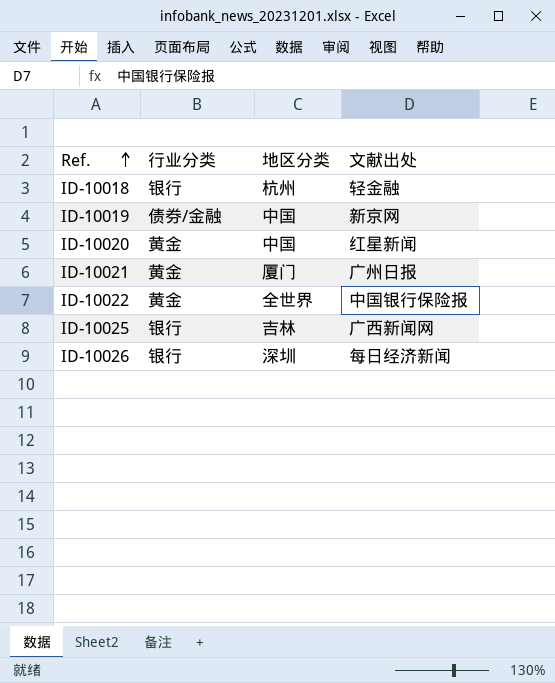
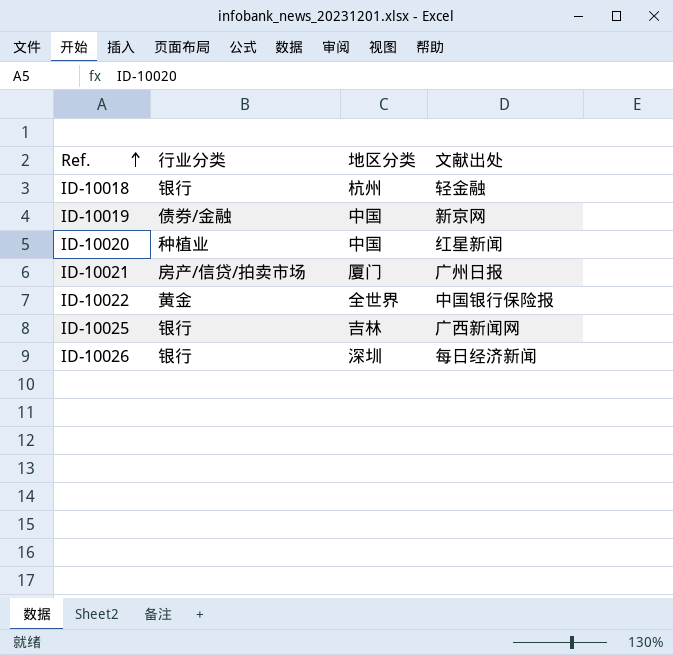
ID-10020 | 行业分类: 黄金 -> 种植业
ID-10021 | 行业分类: 黄金 -> 房产/信贷/拍卖市场

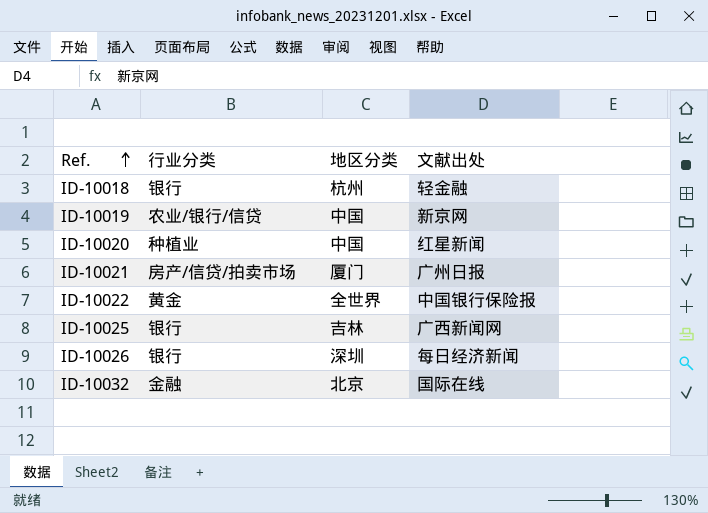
ID-10019 | 行业分类: 债券/金融 -> 农业/银行/信贷
row ID-10032: none -> 金融 | 北京 | 国际在线

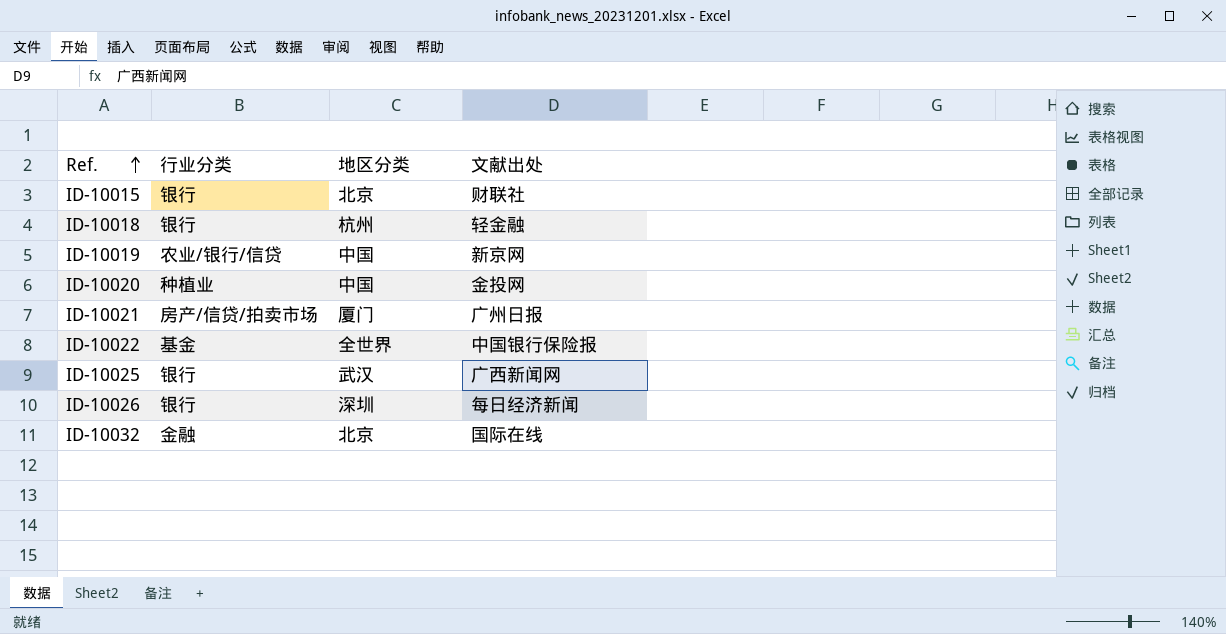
row ID-10015: none -> 银行 | 北京 | 财联社
ID-10020 | 文献出处: 红星新闻 -> 金投网
ID-10022 | 行业分类: 黄金 -> 基金
ID-10025 | 地区分类: 吉林 -> 武汉

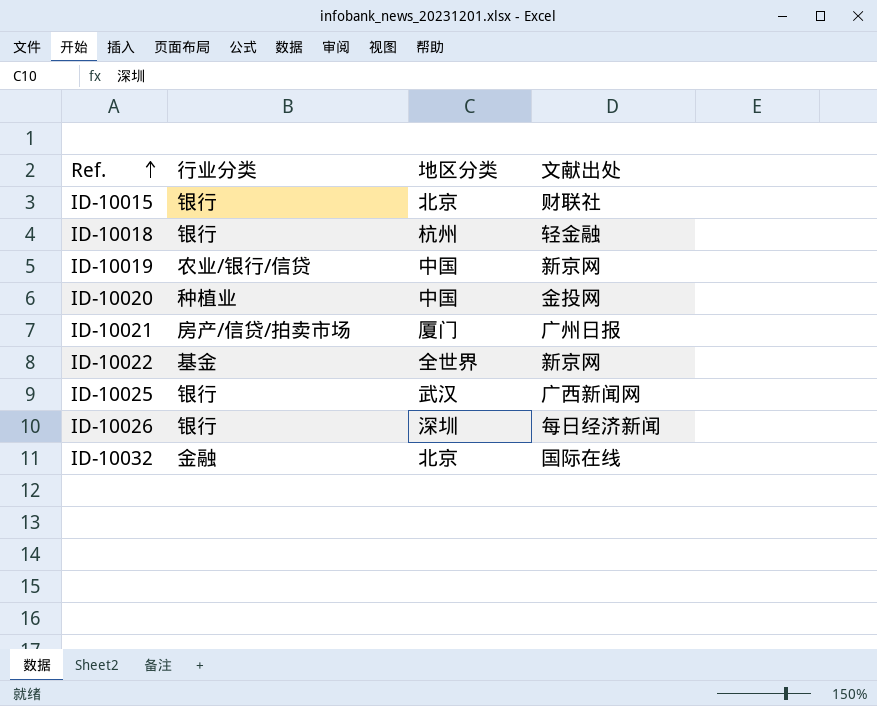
ID-10022 | 文献出处: 中国银行保险报 -> 新京网

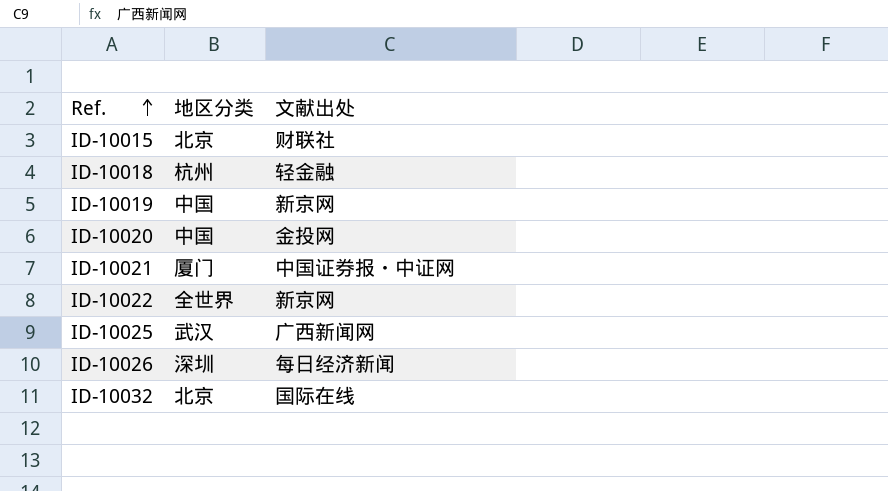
column 行业分类 | position: 2 -> none
ID-10021 | 文献出处: 广州日报 -> 中国证券报・中证网

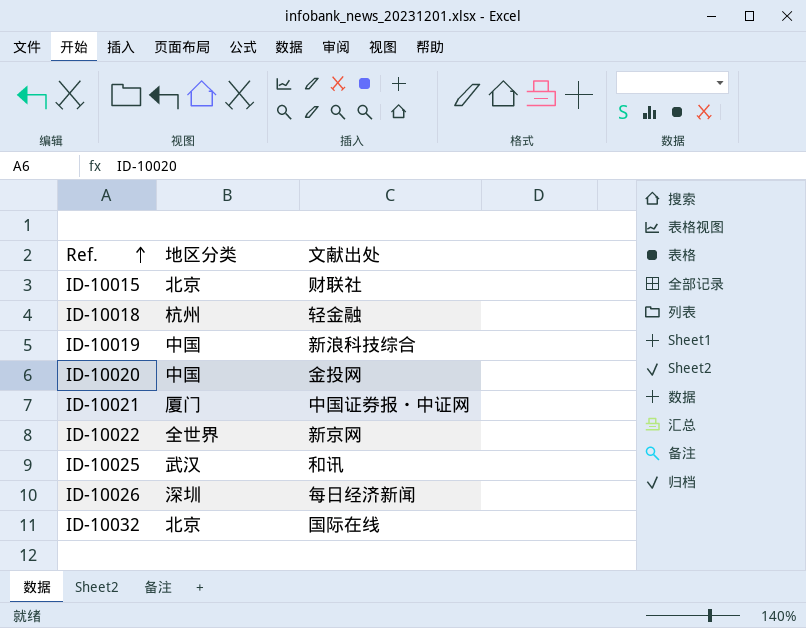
ID-10019 | 文献出处: 新京网 -> 新浪科技综合
ID-10025 | 文献出处: 广西新闻网 -> 和讯

